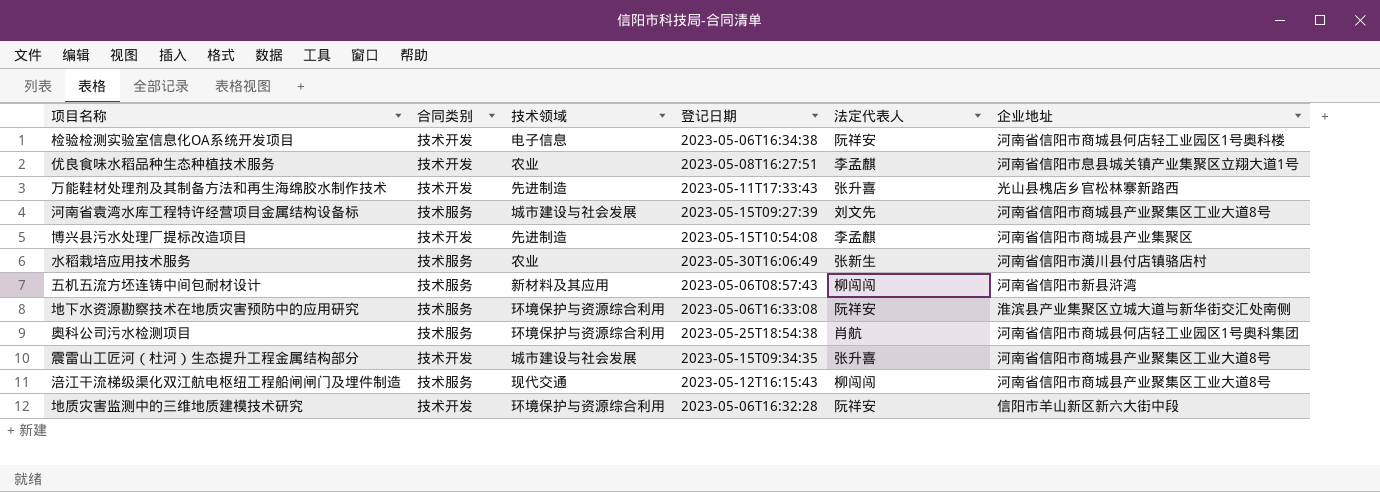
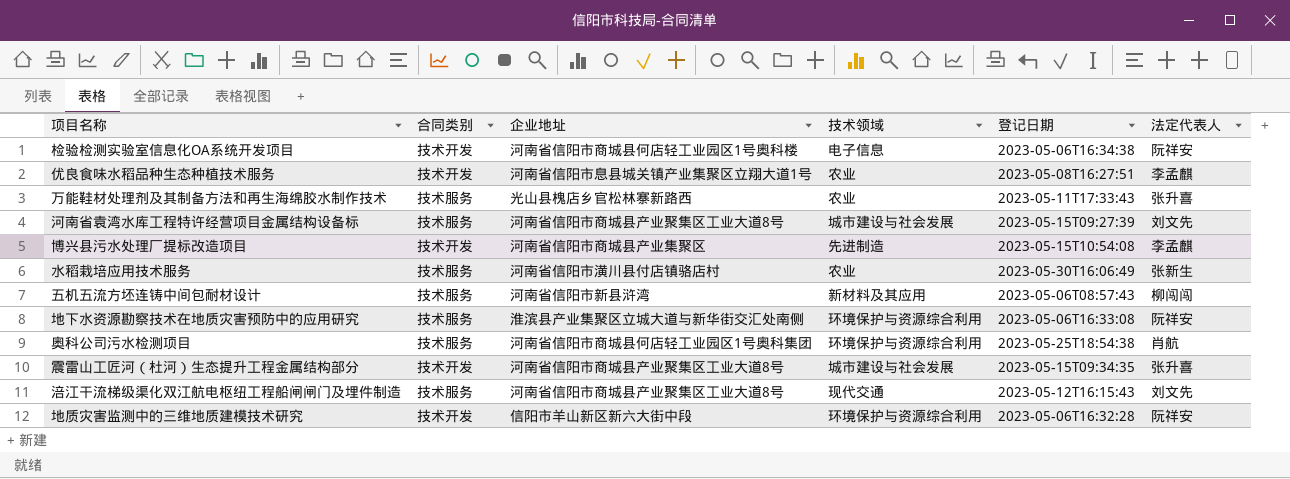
column 企业地址 | position: 6 -> 3
万能鞋材处理剂及其制备方法和再生海绵胶水制作技术 | 合同类别: 技术开发 -> 技术服务
万能鞋材处理剂及其制备方法和再生海绵胶水制作技术 | 技术领域: 先进制造 -> 农业
涪江干流梯级渠化双江航电枢纽工程船闸闸门及埋件制造 | 法定代表人: 柳闯闯 -> 刘文先

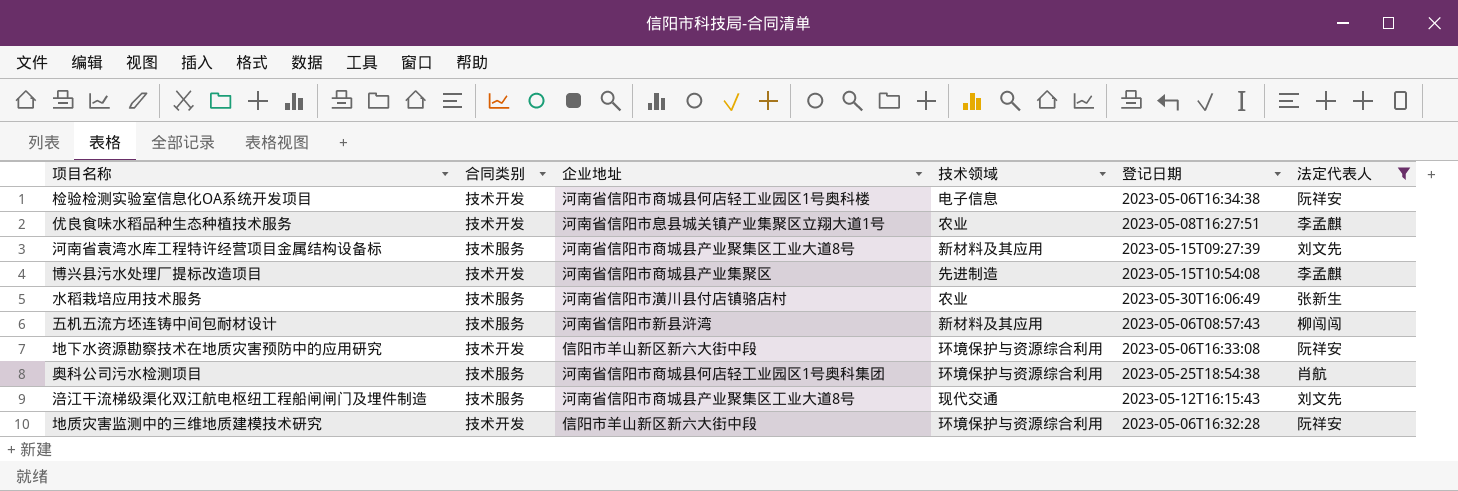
filter: none -> 法定代表人 != 张升喜
河南省袁湾水库工程特许经营项目金属结构设备标 | 技术领域: 城市建设与社会发展 -> 新材料及其应用
地下水资源勘察技术在地质灾害预防中的应用研究 | 合同类别: 技术服务 -> 技术开发
地下水资源勘察技术在地质灾害预防中的应用研究 | 企业地址: 淮滨县产业集聚区立城大道与新华街交汇处南侧 -> 信阳市羊山新区新六大街中段

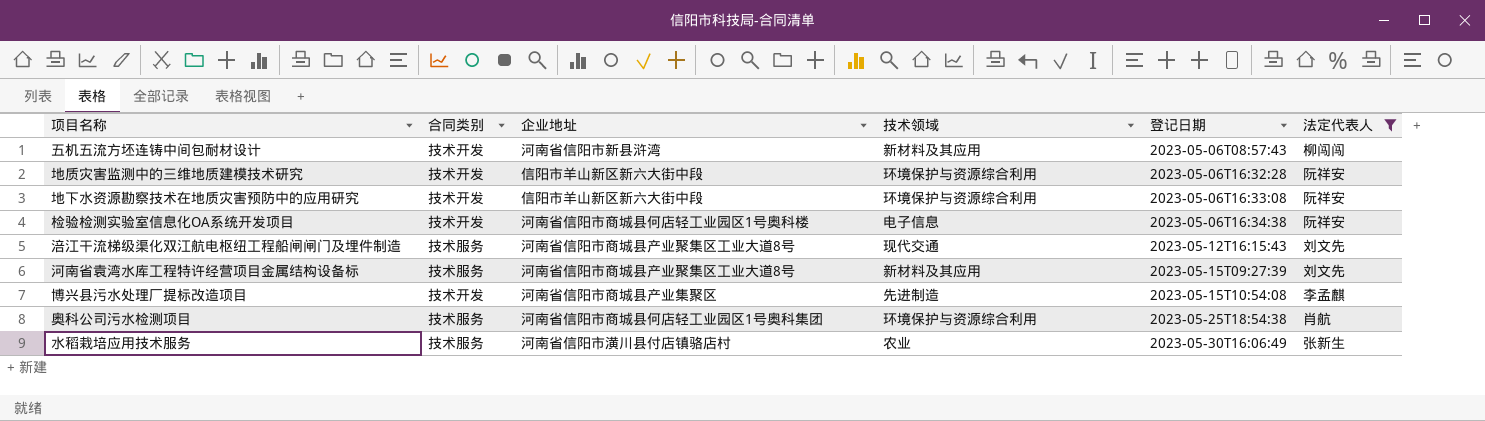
row order: none -> 登记日期 ascending
row 优良食味水稻品种生态种植技术服务: 技术开发 | 河南省信阳市息县城关镇产业集聚区立翔大道1号 | 农业 | 2023-05-08T16:27:51 | 李孟麒 -> none
五机五流方坯连铸中间包耐材设计 | 合同类别: 技术服务 -> 技术开发

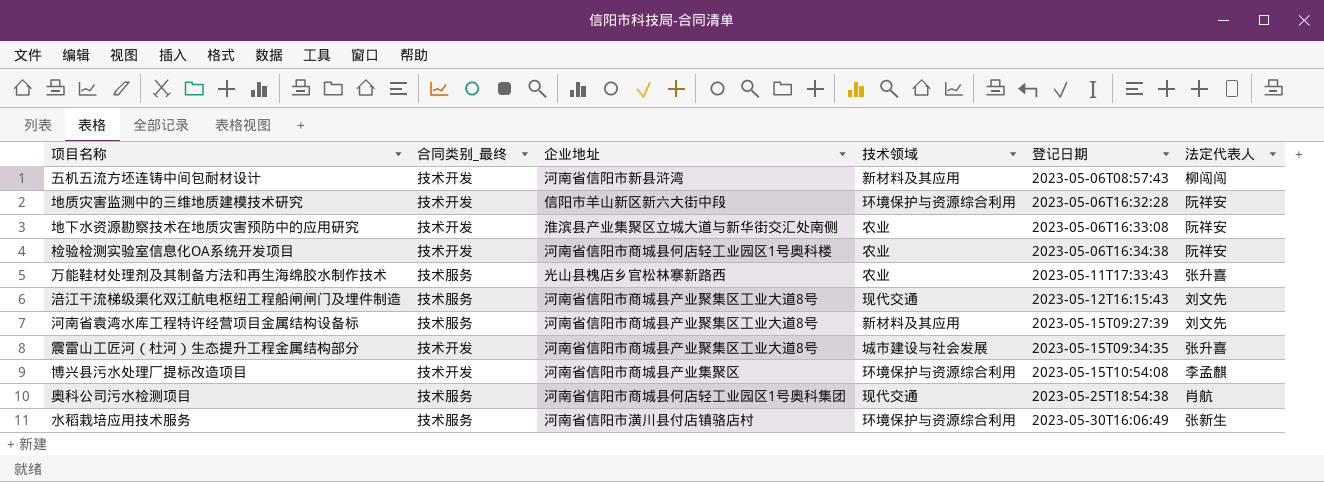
filter: 法定代表人 != 张升喜 -> none
column name: 合同类别 -> 合同类别_最终
地下水资源勘察技术在地质灾害预防中的应用研究 | 企业地址: 信阳市羊山新区新六大街中段 -> 淮滨县产业集聚区立城大道与新华街交汇处南侧
地下水资源勘察技术在地质灾害预防中的应用研究 | 技术领域: 环境保护与资源综合利用 -> 农业
检验检测实验室信息化OA系统开发项目 | 技术领域: 电子信息 -> 农业
博兴县污水处理厂提标改造项目 | 技术领域: 先进制造 -> 环境保护与资源综合利用
奥科公司污水检测项目 | 技术领域: 环境保护与资源综合利用 -> 现代交通
水稻栽培应用技术服务 | 技术领域: 农业 -> 环境保护与资源综合利用

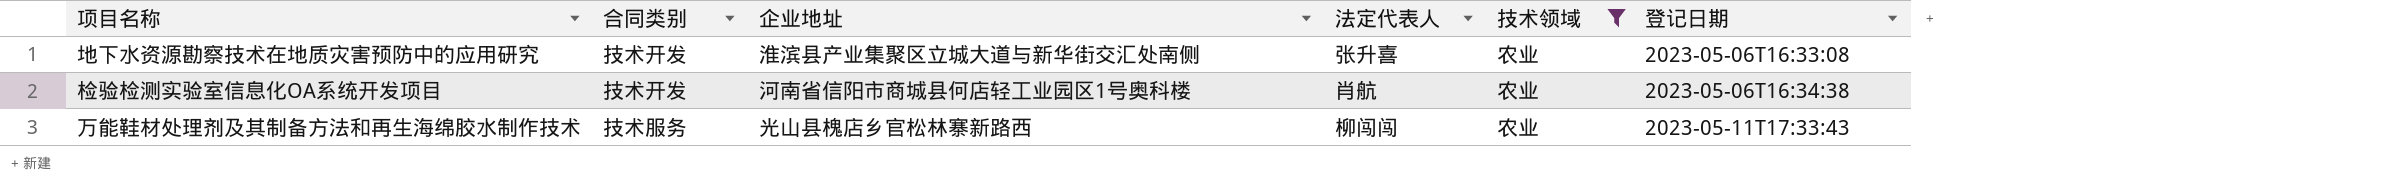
filter: none -> 技术领域 = 农业
column name: 合同类别_最终 -> 合同类别
column 法定代表人 | position: 6 -> 4
地下水资源勘察技术在地质灾害预防中的应用研究 | 法定代表人: 阮祥安 -> 张升喜
检验检测实验室信息化OA系统开发项目 | 法定代表人: 阮祥安 -> 肖航
万能鞋材处理剂及其制备方法和再生海绵胶水制作技术 | 法定代表人: 张升喜 -> 柳闯闯

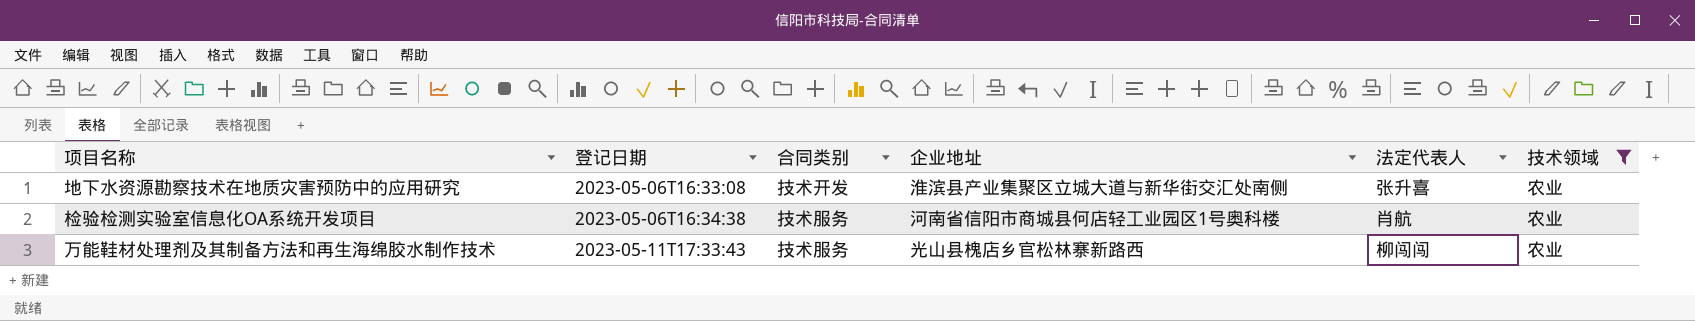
column 登记日期 | position: 6 -> 2
检验检测实验室信息化OA系统开发项目 | 合同类别: 技术开发 -> 技术服务

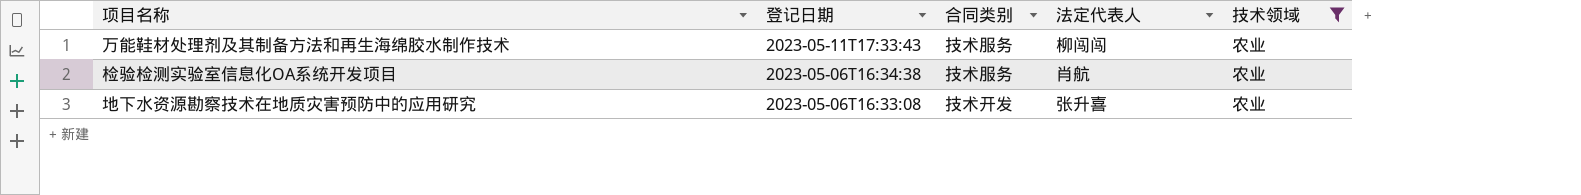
row order: 登记日期 ascending -> 登记日期 descending
column 企业地址 | position: 4 -> none

